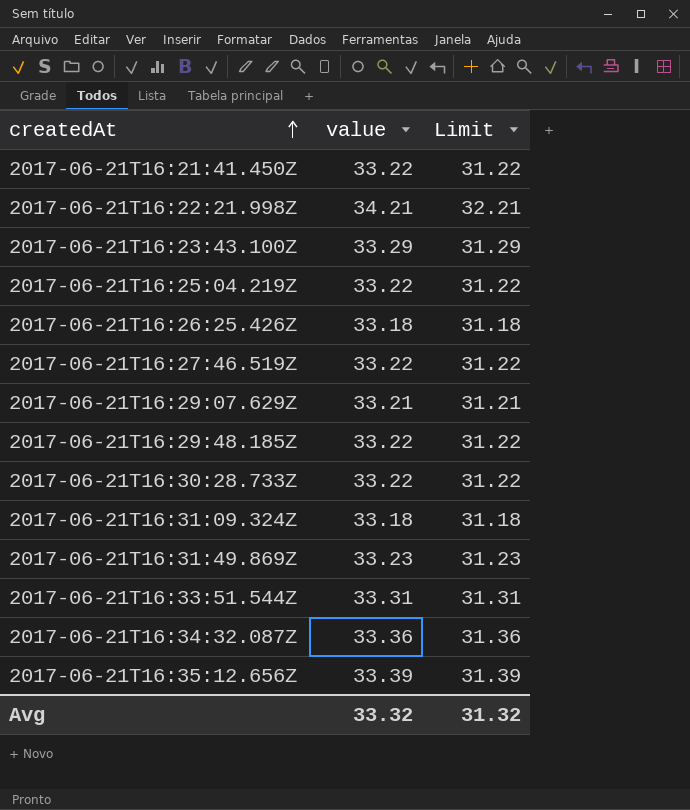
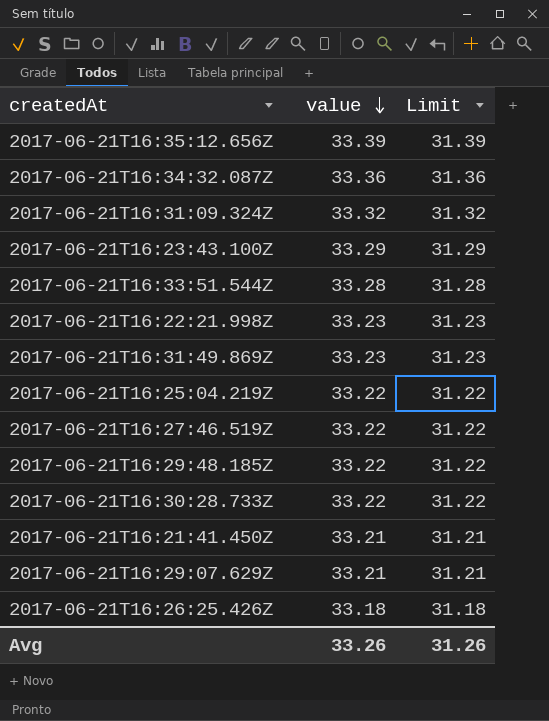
row order: createdAt ascending -> value descending
2017-06-21T16:31:09.324Z | value: 33.18 -> 33.32
2017-06-21T16:31:09.324Z | Limit: 31.18 -> 31.32
2017-06-21T16:33:51.544Z | value: 33.31 -> 33.28
2017-06-21T16:33:51.544Z | Limit: 31.31 -> 31.28
2017-06-21T16:22:21.998Z | value: 34.21 -> 33.23
2017-06-21T16:22:21.998Z | Limit: 32.21 -> 31.23
2017-06-21T16:21:41.450Z | value: 33.22 -> 33.21
2017-06-21T16:21:41.450Z | Limit: 31.22 -> 31.21
Avg | value: 33.32 -> 33.26
Avg | Limit: 31.32 -> 31.26

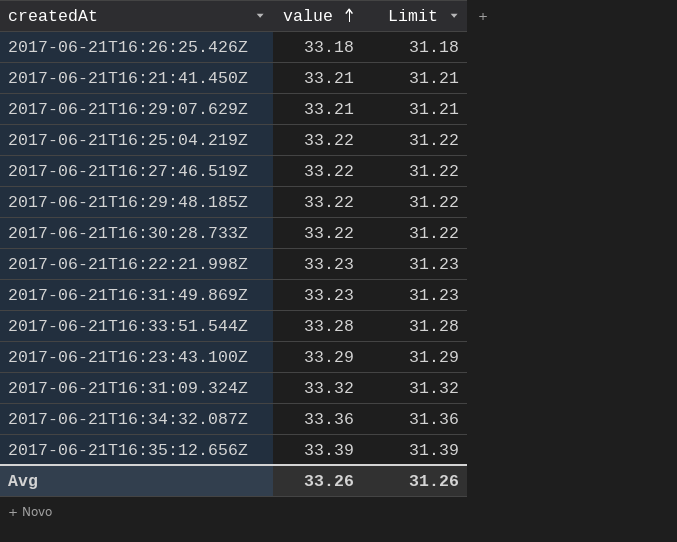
row order: value descending -> value ascending

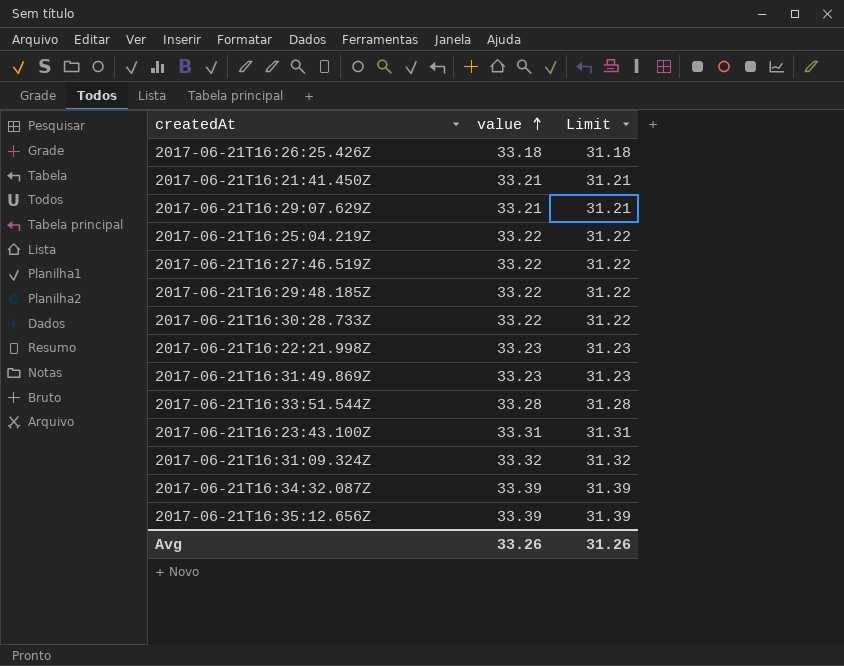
2017-06-21T16:23:43.100Z | value: 33.29 -> 33.31
2017-06-21T16:23:43.100Z | Limit: 31.29 -> 31.31
2017-06-21T16:34:32.087Z | value: 33.36 -> 33.39
2017-06-21T16:34:32.087Z | Limit: 31.36 -> 31.39

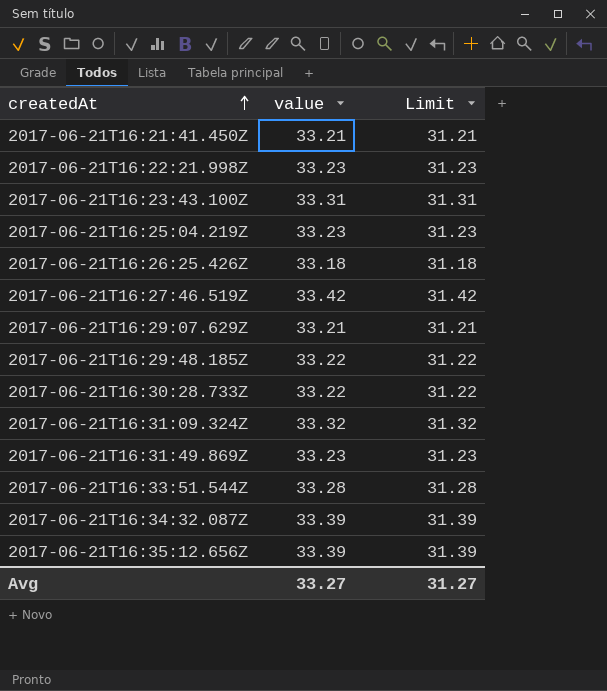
row order: value ascending -> createdAt ascending
2017-06-21T16:25:04.219Z | value: 33.22 -> 33.23
2017-06-21T16:25:04.219Z | Limit: 31.22 -> 31.23
2017-06-21T16:27:46.519Z | value: 33.22 -> 33.42
2017-06-21T16:27:46.519Z | Limit: 31.22 -> 31.42
Avg | value: 33.26 -> 33.27
Avg | Limit: 31.26 -> 31.27

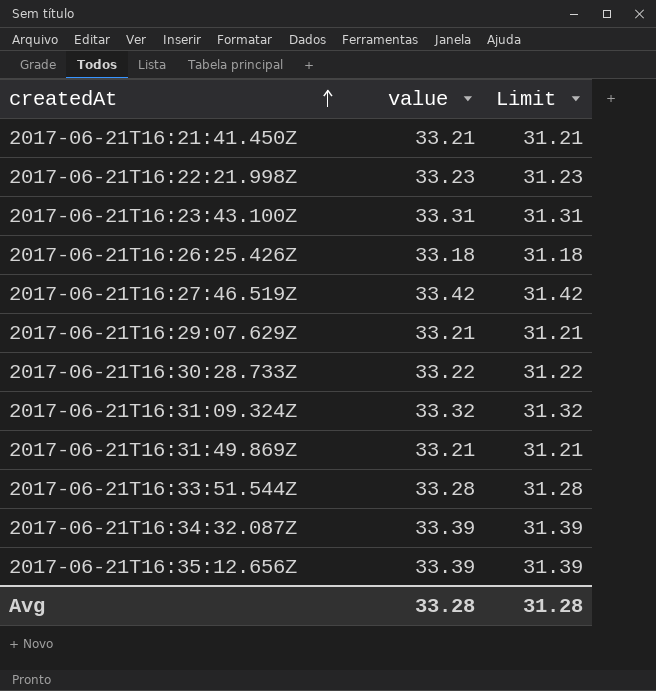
row 2017-06-21T16:25:04.219Z: 33.23 | 31.23 -> none
row 2017-06-21T16:29:48.185Z: 33.22 | 31.22 -> none
2017-06-21T16:31:49.869Z | value: 33.23 -> 33.21
2017-06-21T16:31:49.869Z | Limit: 31.23 -> 31.21
Avg | value: 33.27 -> 33.28
Avg | Limit: 31.27 -> 31.28

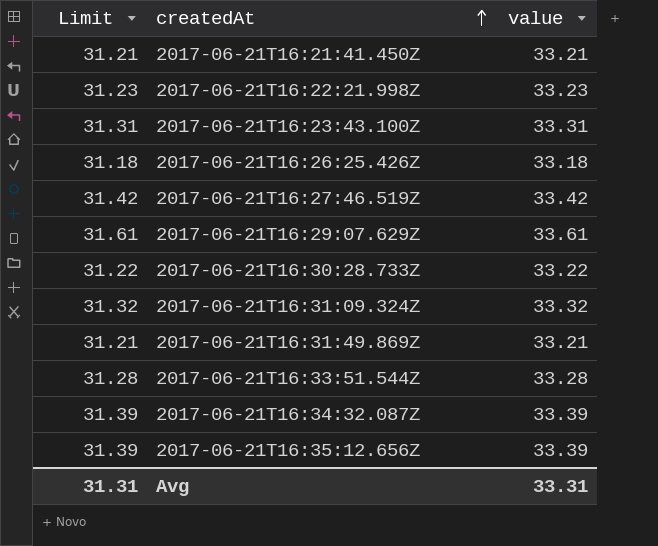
column Limit | position: 3 -> 1
2017-06-21T16:29:07.629Z | Limit: 31.21 -> 31.61
2017-06-21T16:29:07.629Z | value: 33.21 -> 33.61
Avg | Limit: 31.28 -> 31.31
Avg | value: 33.28 -> 33.31

